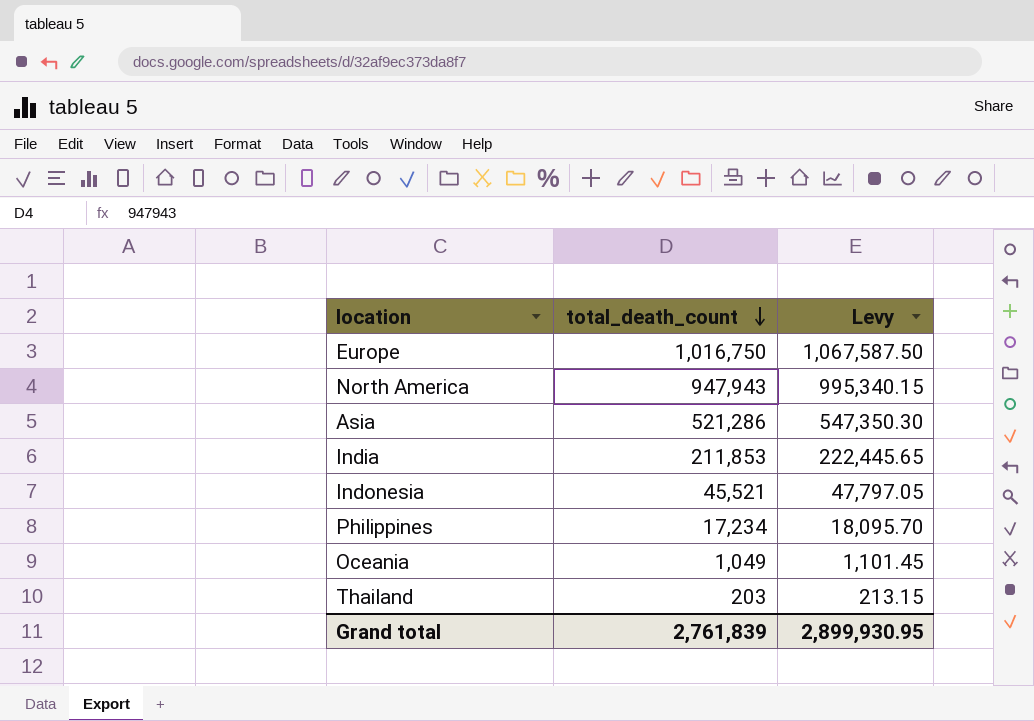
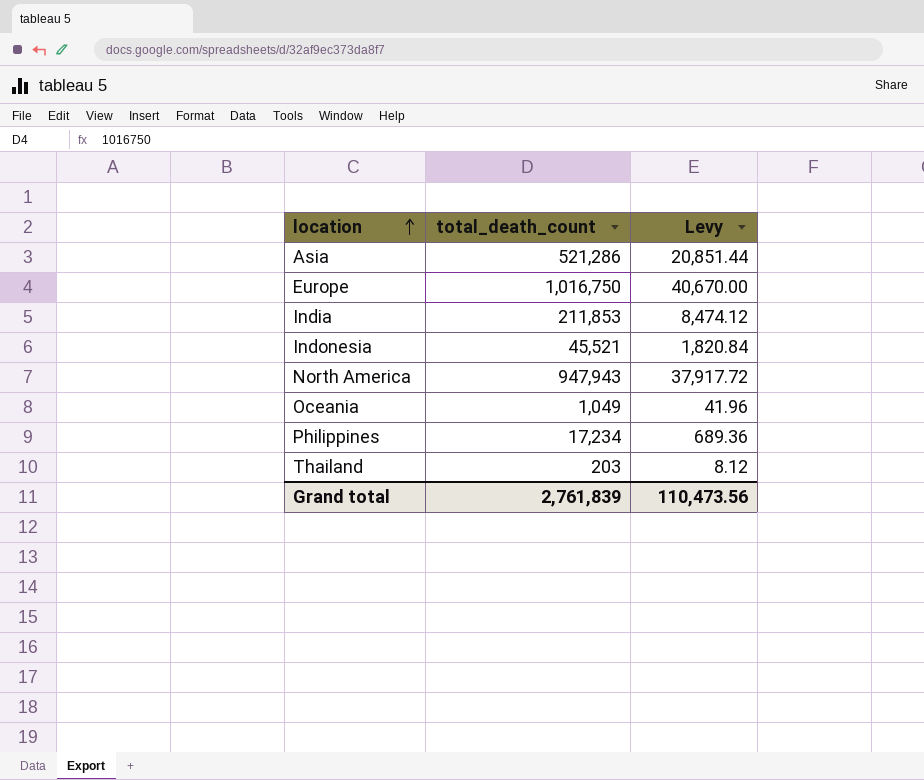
row order: total_death_count descending -> location ascending
column Levy | formula: [total_death_count] * 1.05 -> [total_death_count] * 0.04
Grand total | Levy: 2,899,930.95 -> 110,473.56

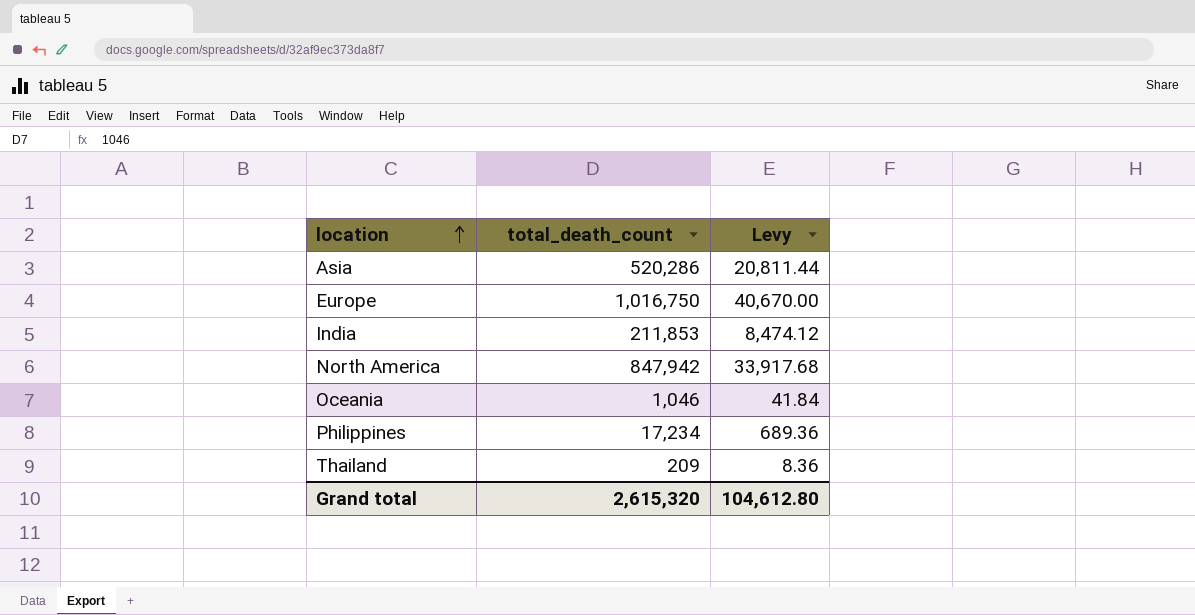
row Indonesia: 45,521 | 1,820.84 -> none
Asia | total_death_count: 521,286 -> 520,286
Asia | Levy: 20,851.44 -> 20,811.44
North America | total_death_count: 947,943 -> 847,942
North America | Levy: 37,917.72 -> 33,917.68
Oceania | total_death_count: 1,049 -> 1,046
Oceania | Levy: 41.96 -> 41.84
Thailand | total_death_count: 203 -> 209
Thailand | Levy: 8.12 -> 8.36
Grand total | total_death_count: 2,761,839 -> 2,615,320
Grand total | Levy: 110,473.56 -> 104,612.80

